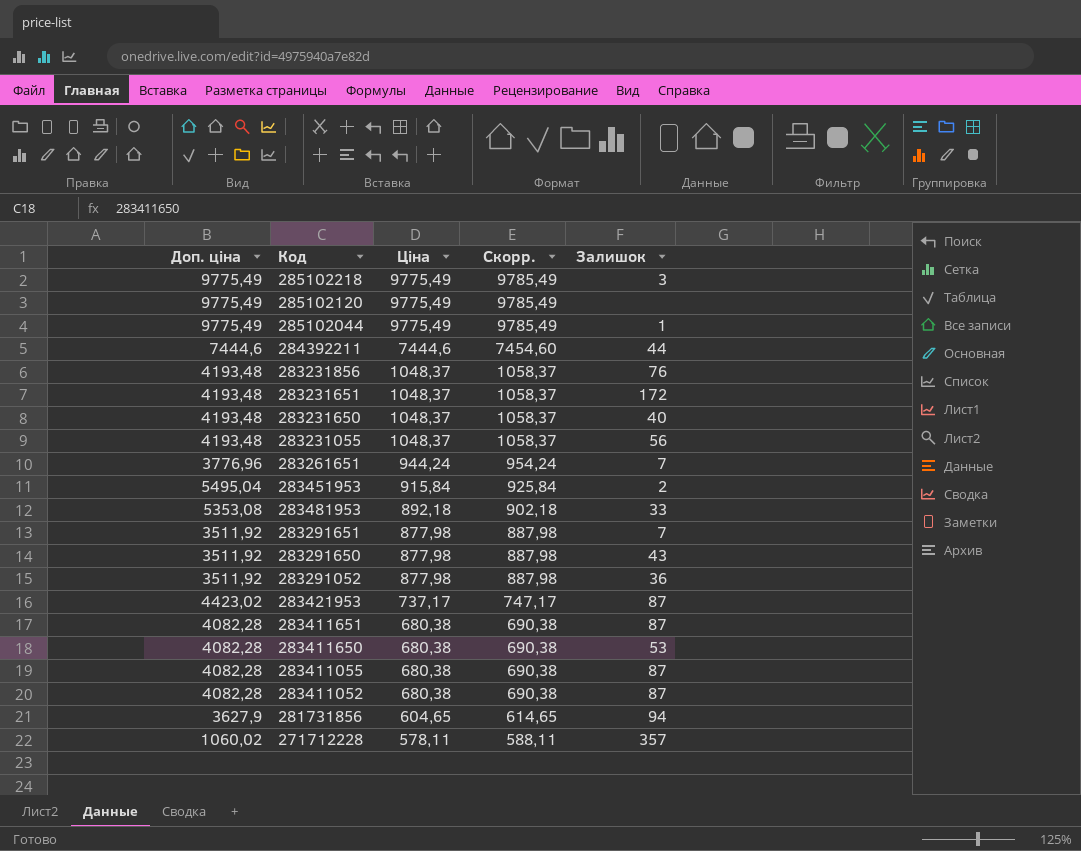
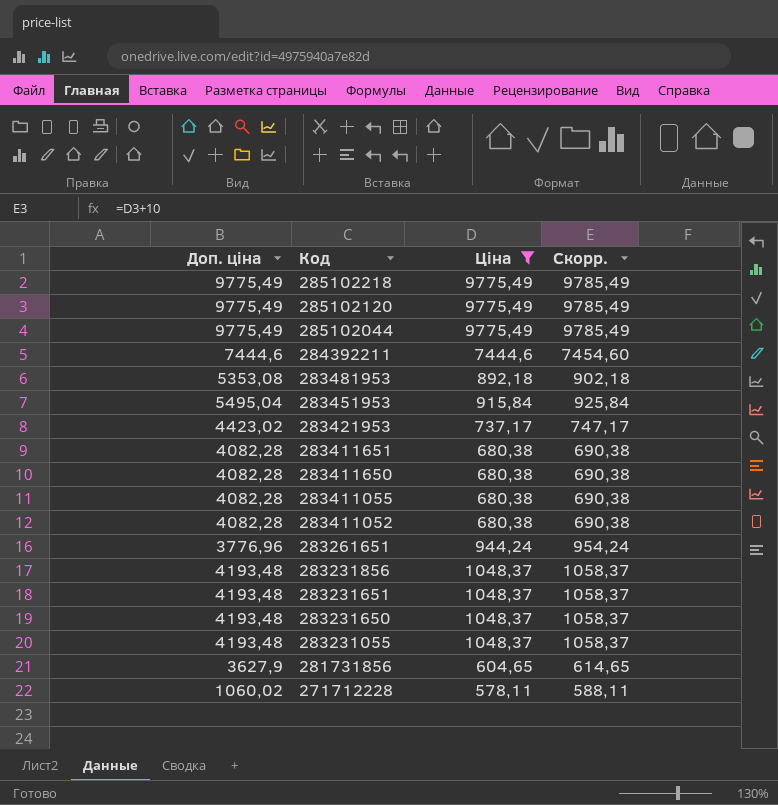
filter: none -> Ціна != 877,98
row order: Ціна descending -> Код descending
column Залишок | position: 5 -> none

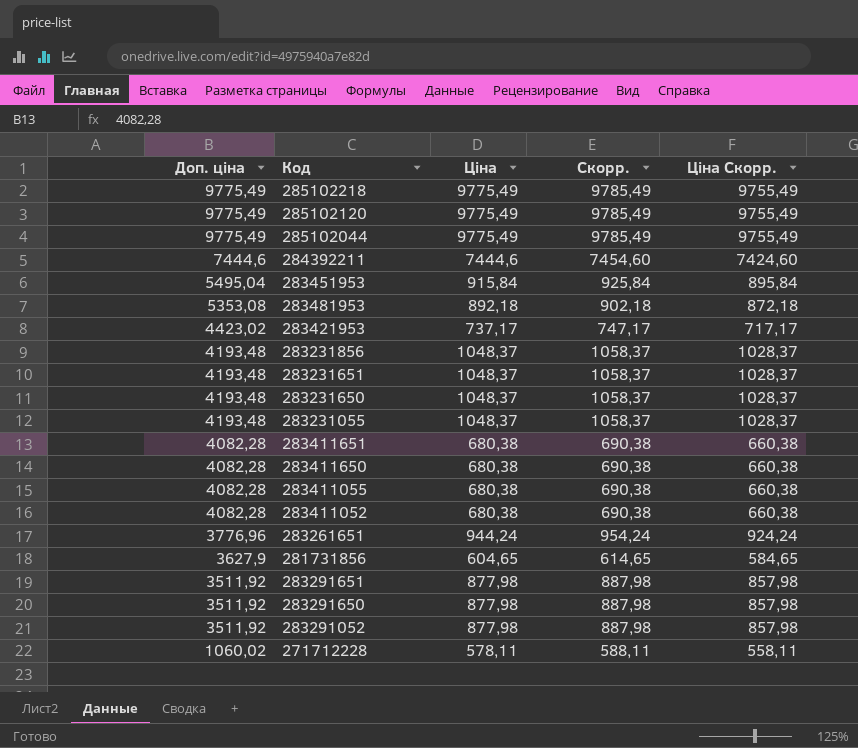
filter: Ціна != 877,98 -> none
row order: Код descending -> Доп. ціна descending
column Ціна Скорр. | formula: none -> [Ціна] - 20

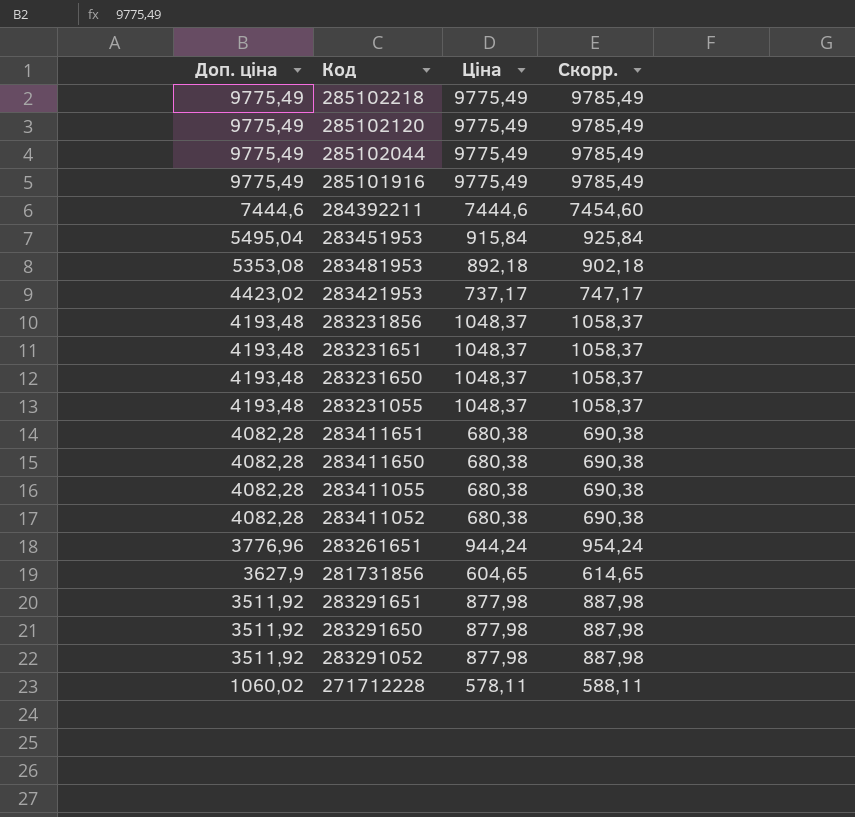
column Ціна Скорр. | formula: [Ціна] - 20 -> none
row 285101916: none -> 9775,49 | 9775,49 | 9785,49

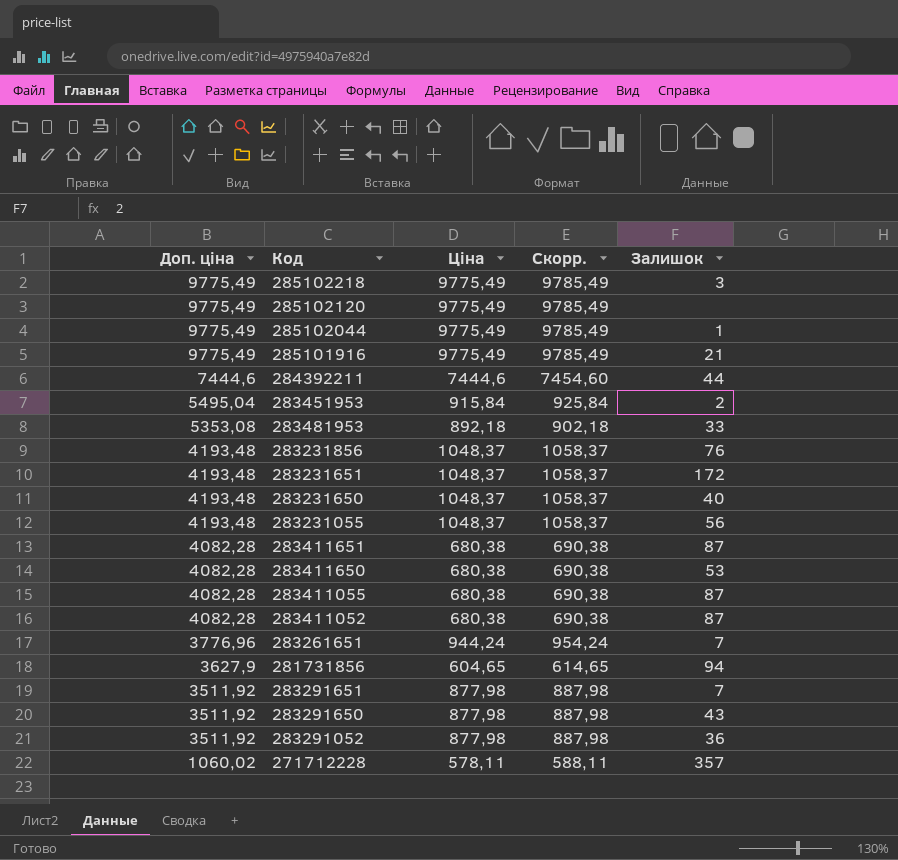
column Залишок | position: none -> 5
row 283421953: 4423,02 | 737,17 | 747,17 -> none

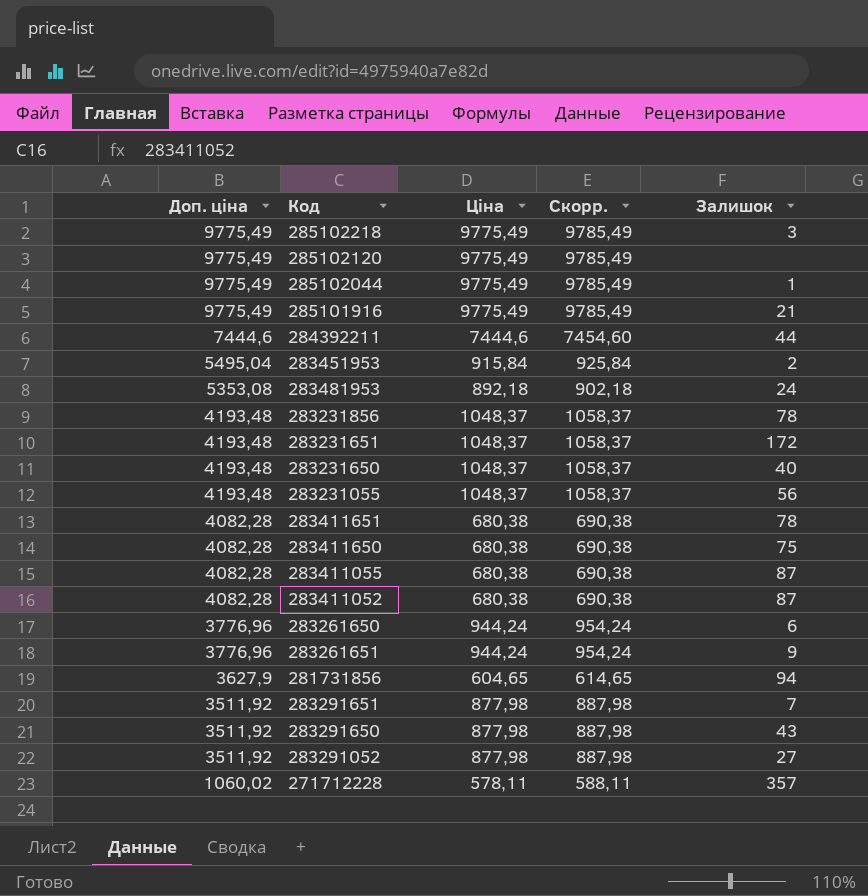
283481953 | Залишок: 33 -> 24
283231856 | Залишок: 76 -> 78
283411651 | Залишок: 87 -> 78
283411650 | Залишок: 53 -> 75
row 283261650: none -> 3776,96 | 944,24 | 954,24 | 6
283261651 | Залишок: 7 -> 9
283291052 | Залишок: 36 -> 27

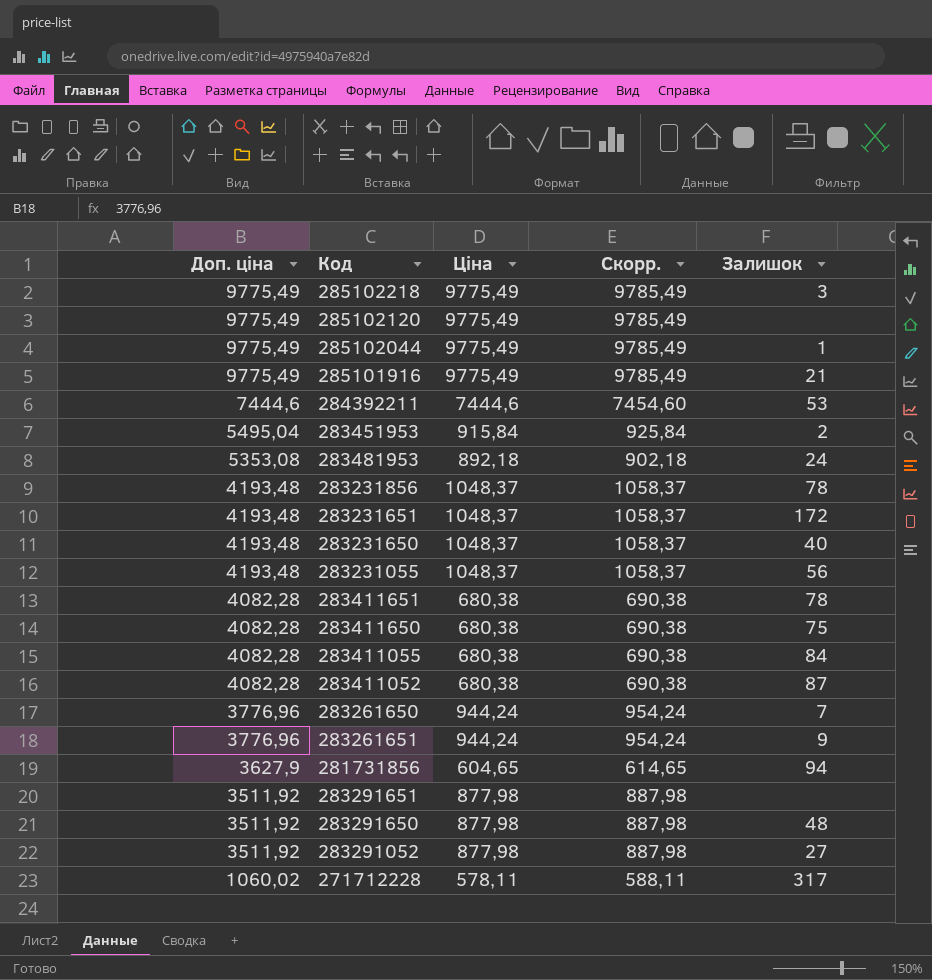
284392211 | Залишок: 44 -> 53
283411055 | Залишок: 87 -> 84
283261650 | Залишок: 6 -> 7
283291651 | Залишок: 7 -> none
283291650 | Залишок: 43 -> 48
271712228 | Залишок: 357 -> 317

